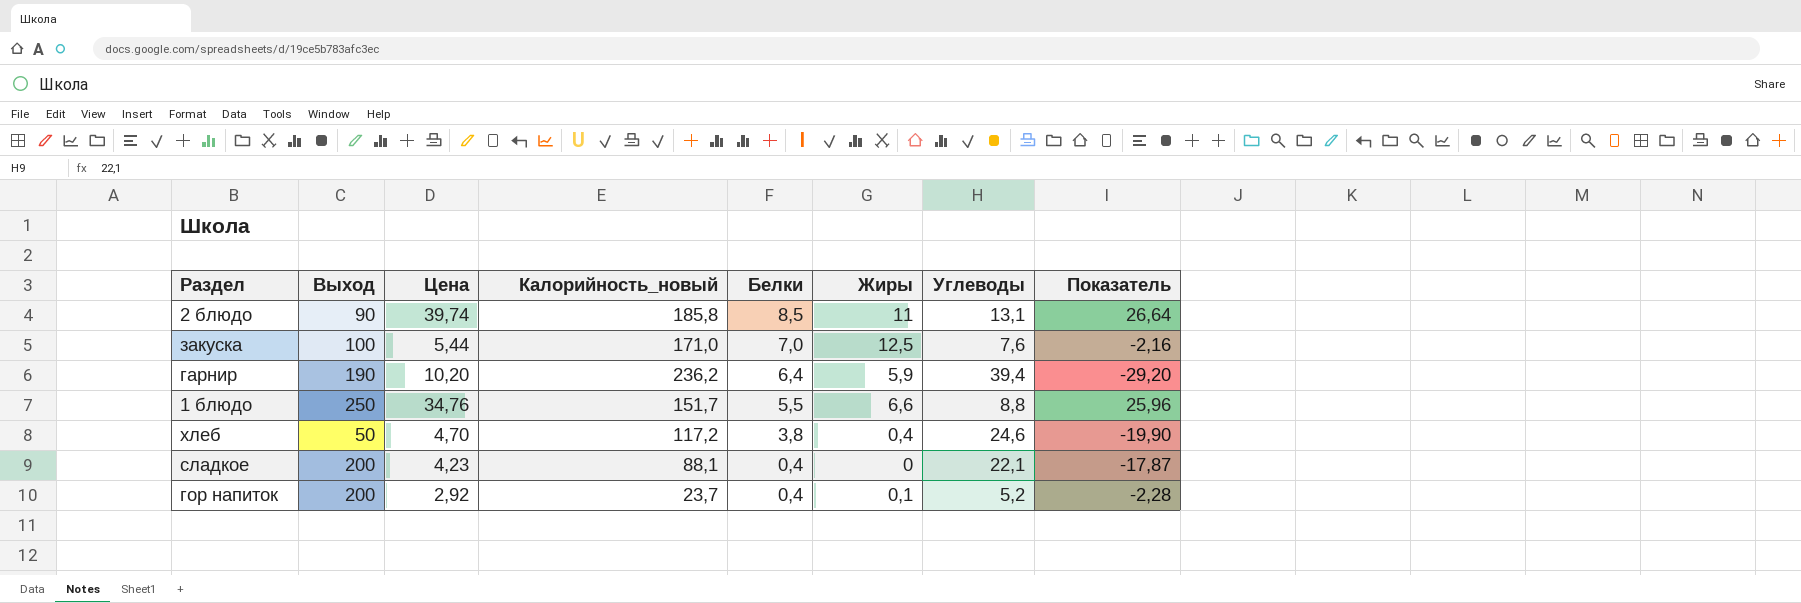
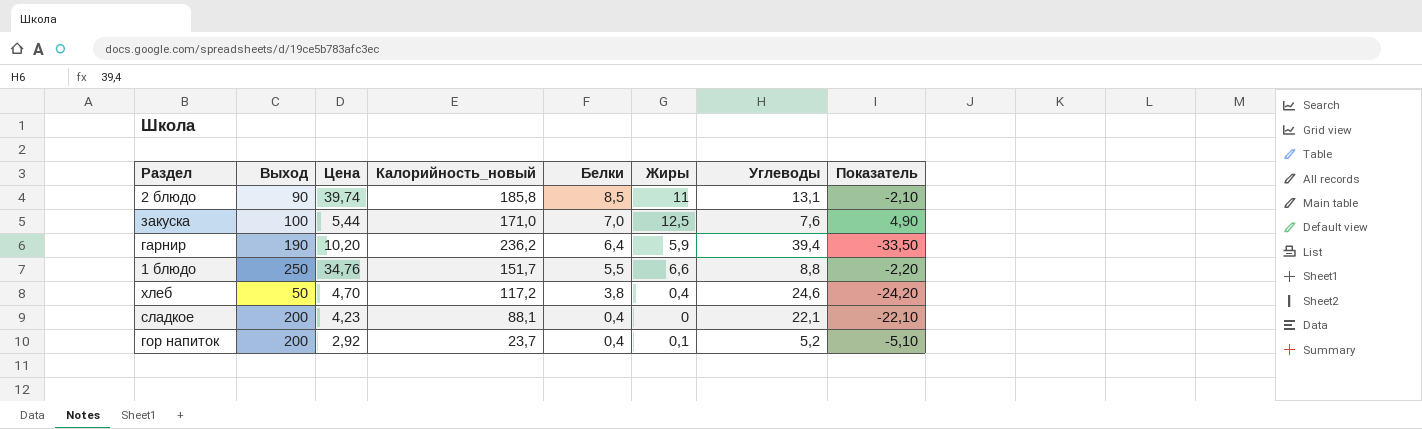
column Показатель | formula: [Цена] - [Углеводы] -> [Жиры] - [Углеводы]

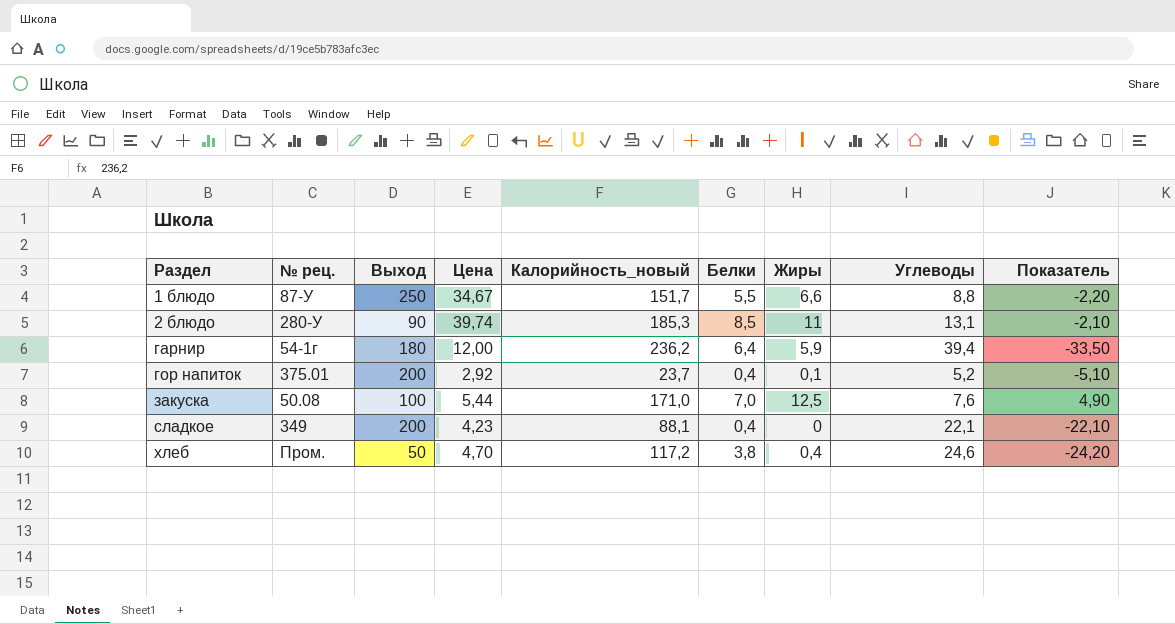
row order: Белки descending -> Раздел ascending
column № рец. | position: none -> 2
1 блюдо | Цена: 34,76 -> 34,67
2 блюдо | Калорийность_новый: 185,8 -> 185,3
гарнир | Выход: 190 -> 180
гарнир | Цена: 10,20 -> 12,00

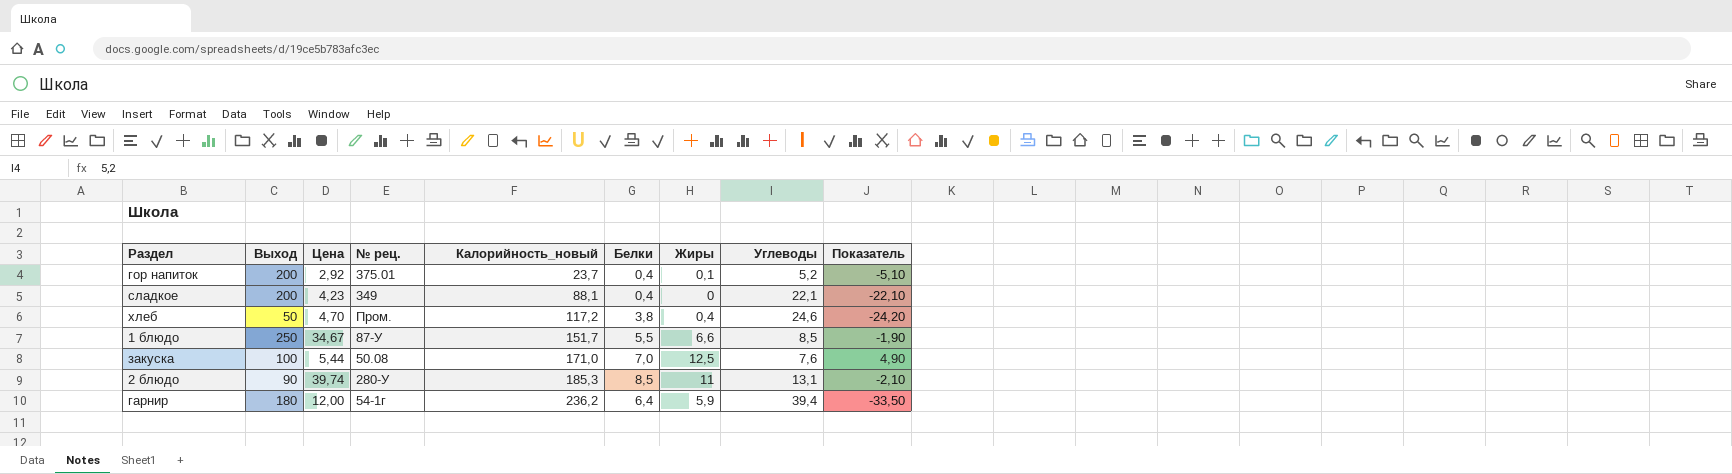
row order: Раздел ascending -> Калорийность_новый ascending
column № рец. | position: 2 -> 4
1 блюдо | Углеводы: 8,8 -> 8,5
1 блюдо | Показатель: -2,20 -> -1,90

